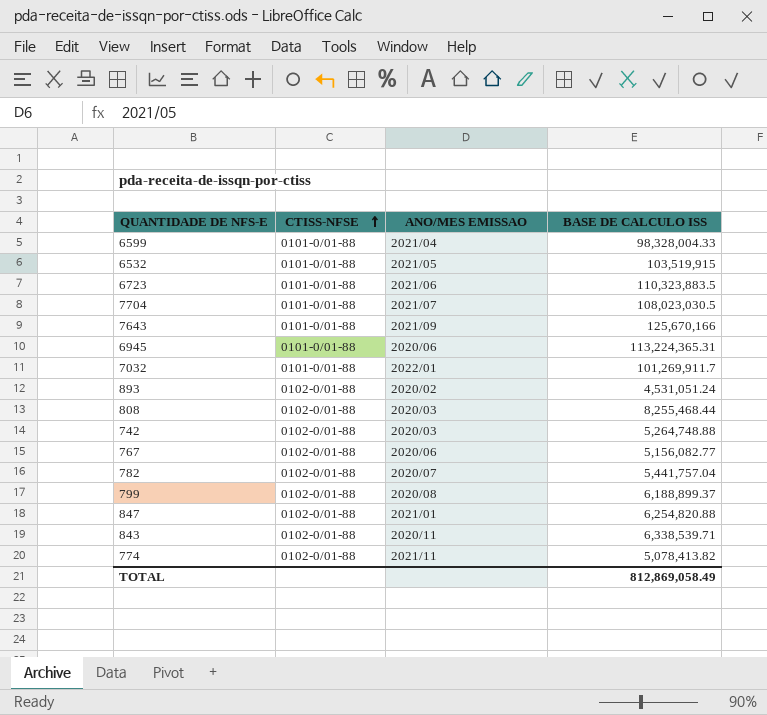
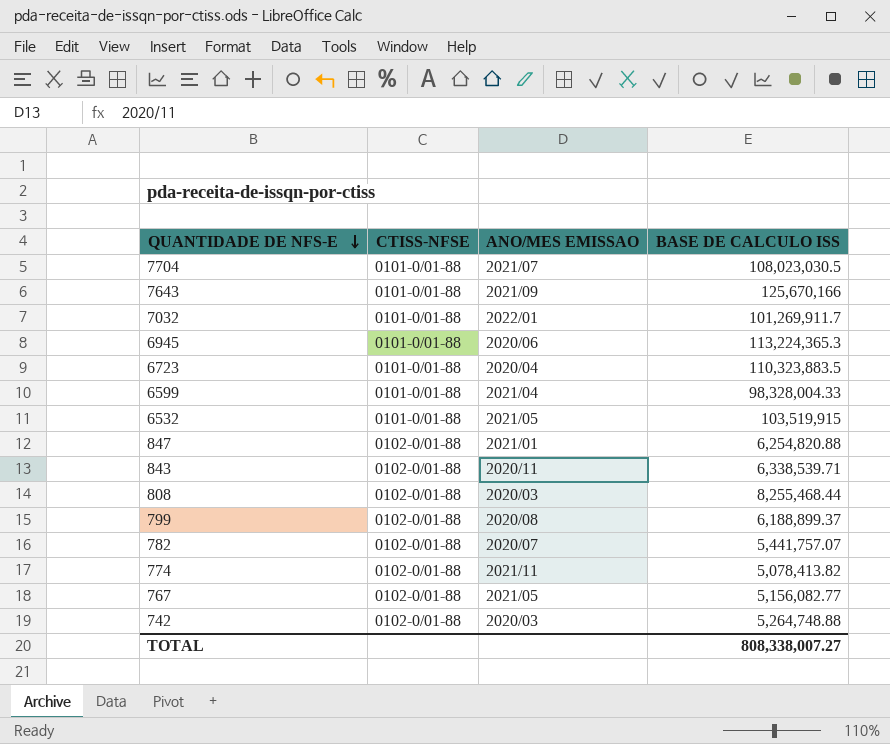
row order: CTISS-NFSE ascending -> QUANTIDADE DE NFS-E descending
row 893: 0102-0/01-88 | 2020/02 | 4,531,051.24 -> none
6945 | BASE DE CALCULO ISS: 113,224,365.31 -> 113,224,365.3
6723 | ANO/MES EMISSAO: 2021/06 -> 2020/04
782 | BASE DE CALCULO ISS: 5,441,757.04 -> 5,441,757.07
767 | ANO/MES EMISSAO: 2020/06 -> 2021/05
TOTAL | BASE DE CALCULO ISS: 812,869,058.49 -> 808,338,007.27

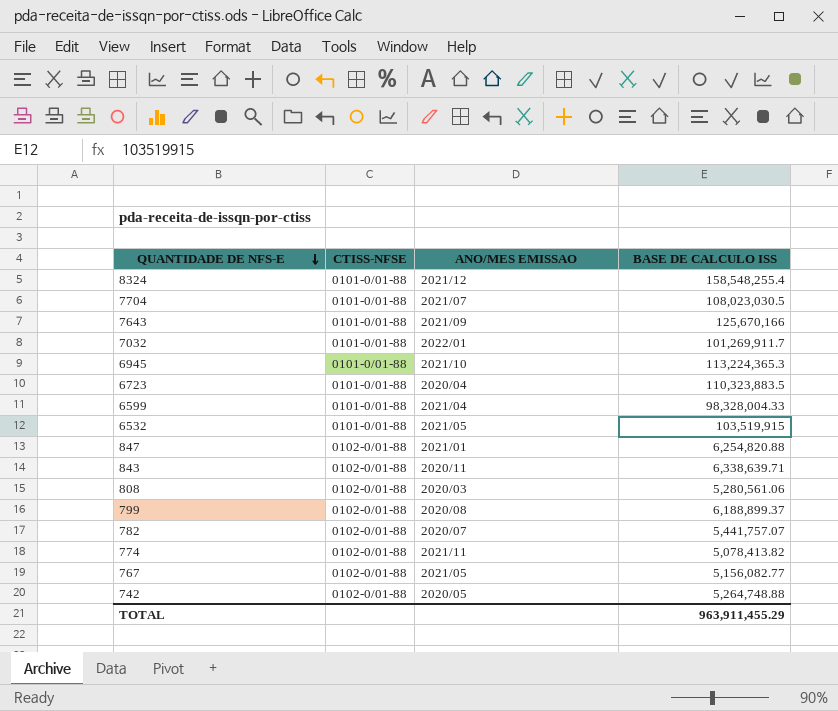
row 8324: none -> 0101-0/01-88 | 2021/12 | 158,548,255.4
6945 | ANO/MES EMISSAO: 2020/06 -> 2021/10
843 | BASE DE CALCULO ISS: 6,338,539.71 -> 6,338,639.71
808 | BASE DE CALCULO ISS: 8,255,468.44 -> 5,280,561.06
742 | ANO/MES EMISSAO: 2020/03 -> 2020/05
TOTAL | BASE DE CALCULO ISS: 808,338,007.27 -> 963,911,455.29

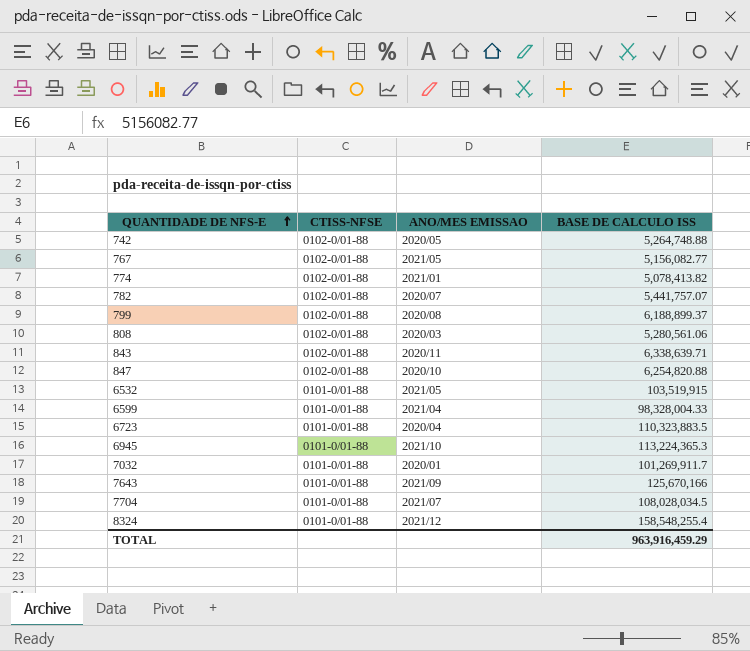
row order: QUANTIDADE DE NFS-E descending -> QUANTIDADE DE NFS-E ascending
774 | ANO/MES EMISSAO: 2021/11 -> 2021/01
847 | ANO/MES EMISSAO: 2021/01 -> 2020/10
7032 | ANO/MES EMISSAO: 2022/01 -> 2020/01
7704 | BASE DE CALCULO ISS: 108,023,030.5 -> 108,028,034.5
TOTAL | BASE DE CALCULO ISS: 963,911,455.29 -> 963,916,459.29

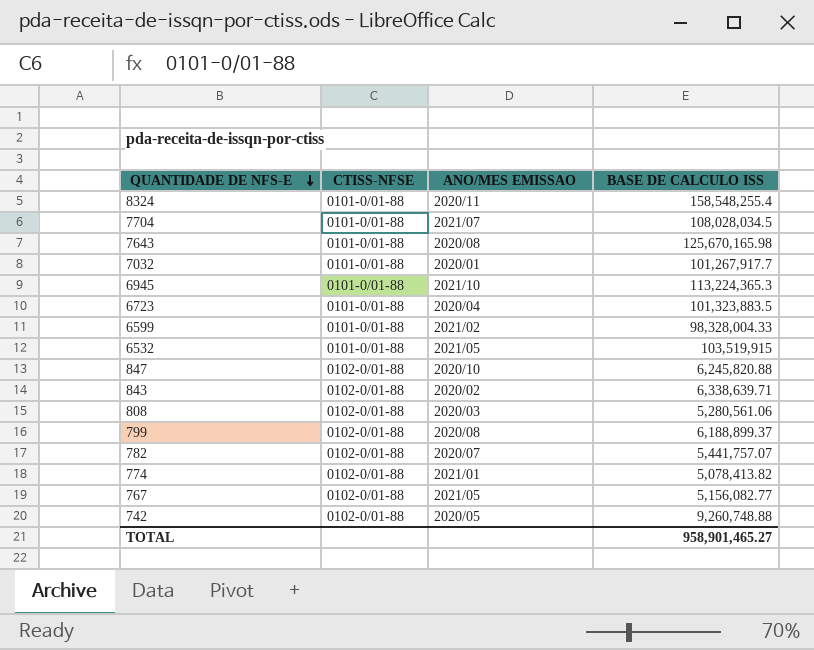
row order: QUANTIDADE DE NFS-E ascending -> QUANTIDADE DE NFS-E descending
8324 | ANO/MES EMISSAO: 2021/12 -> 2020/11
7643 | ANO/MES EMISSAO: 2021/09 -> 2020/08
7643 | BASE DE CALCULO ISS: 125,670,166 -> 125,670,165.98
7032 | BASE DE CALCULO ISS: 101,269,911.7 -> 101,267,917.7
6723 | BASE DE CALCULO ISS: 110,323,883.5 -> 101,323,883.5
6599 | ANO/MES EMISSAO: 2021/04 -> 2021/02
847 | BASE DE CALCULO ISS: 6,254,820.88 -> 6,245,820.88
843 | ANO/MES EMISSAO: 2020/11 -> 2020/02
742 | BASE DE CALCULO ISS: 5,264,748.88 -> 9,260,748.88
TOTAL | BASE DE CALCULO ISS: 963,916,459.29 -> 958,901,465.27

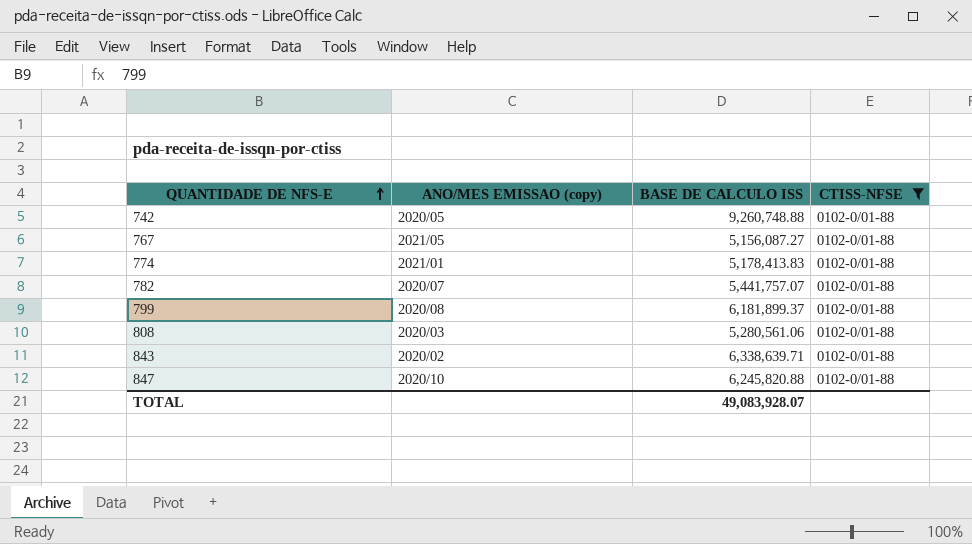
filter: none -> CTISS-NFSE = 0102-0/01-88
row order: QUANTIDADE DE NFS-E descending -> QUANTIDADE DE NFS-E ascending
column name: ANO/MES EMISSAO -> ANO/MES EMISSAO (copy)
column CTISS-NFSE | position: 2 -> 4
767 | BASE DE CALCULO ISS: 5,156,082.77 -> 5,156,087.27
774 | BASE DE CALCULO ISS: 5,078,413.82 -> 5,178,413.83
799 | BASE DE CALCULO ISS: 6,188,899.37 -> 6,181,899.37
TOTAL | BASE DE CALCULO ISS: 958,901,465.27 -> 49,083,928.07

